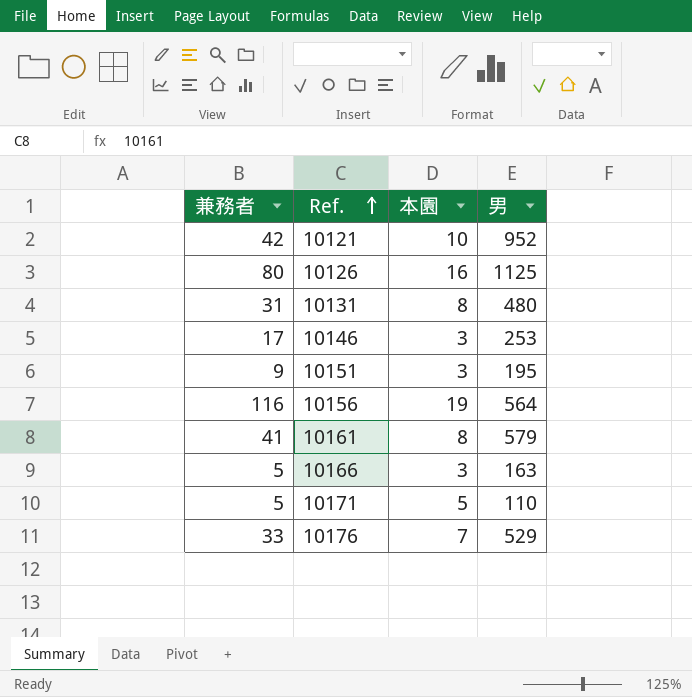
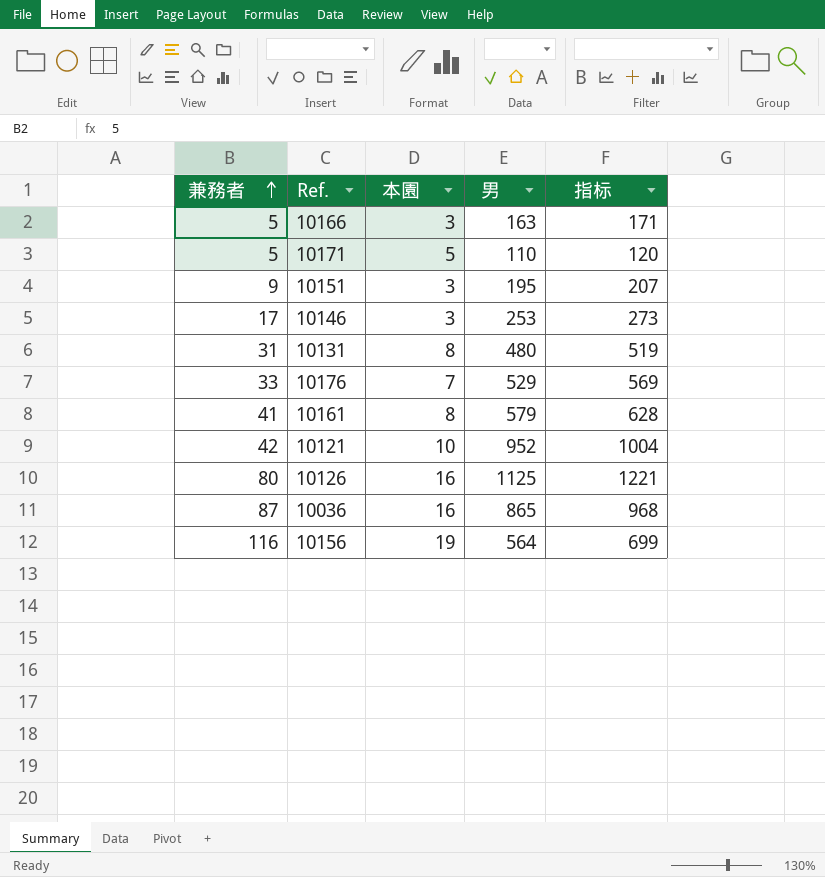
row order: Ref. ascending -> 兼務者 ascending
column 指标 | formula: none -> [兼務者] + [本園] + [男]
row 10036: none -> 87 | 16 | 865 | 968

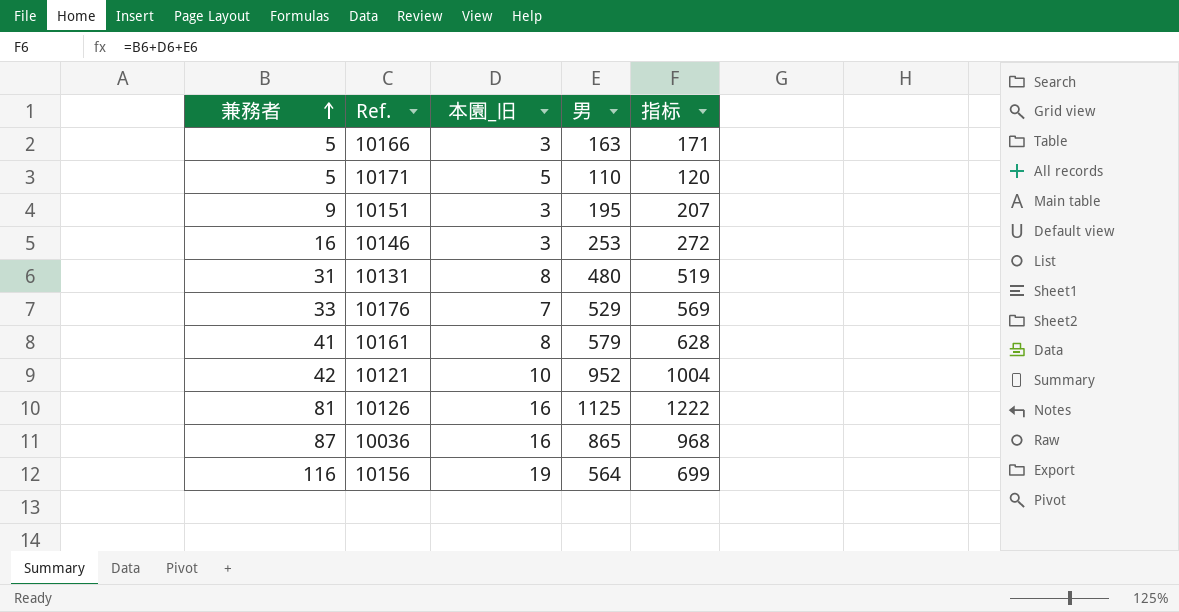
column name: 本園 -> 本園_旧
10146 | 兼務者: 17 -> 16
10146 | 指标: 273 -> 272
10126 | 兼務者: 80 -> 81
10126 | 指标: 1221 -> 1222

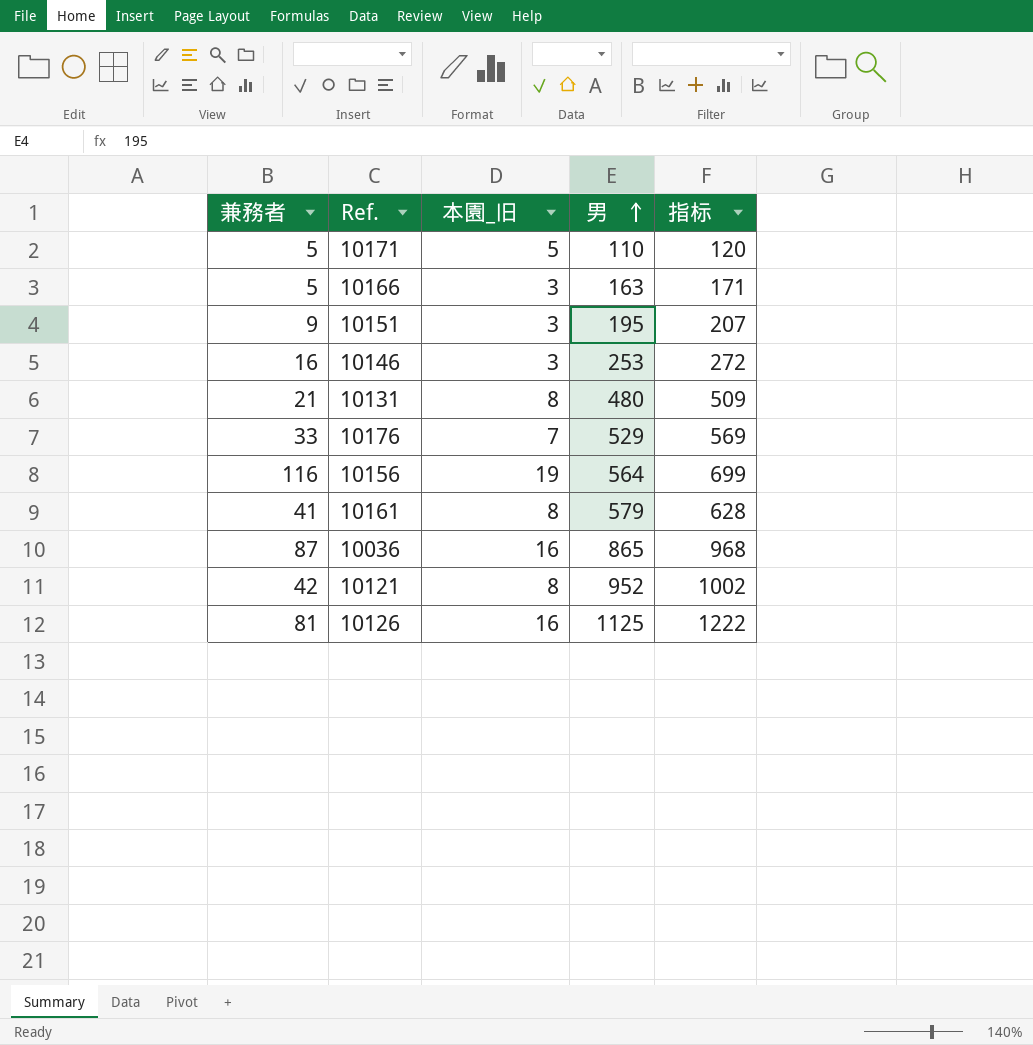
row order: 兼務者 ascending -> 男 ascending
10131 | 兼務者: 31 -> 21
10131 | 指标: 519 -> 509
10121 | 本園_旧: 10 -> 8
10121 | 指标: 1004 -> 1002

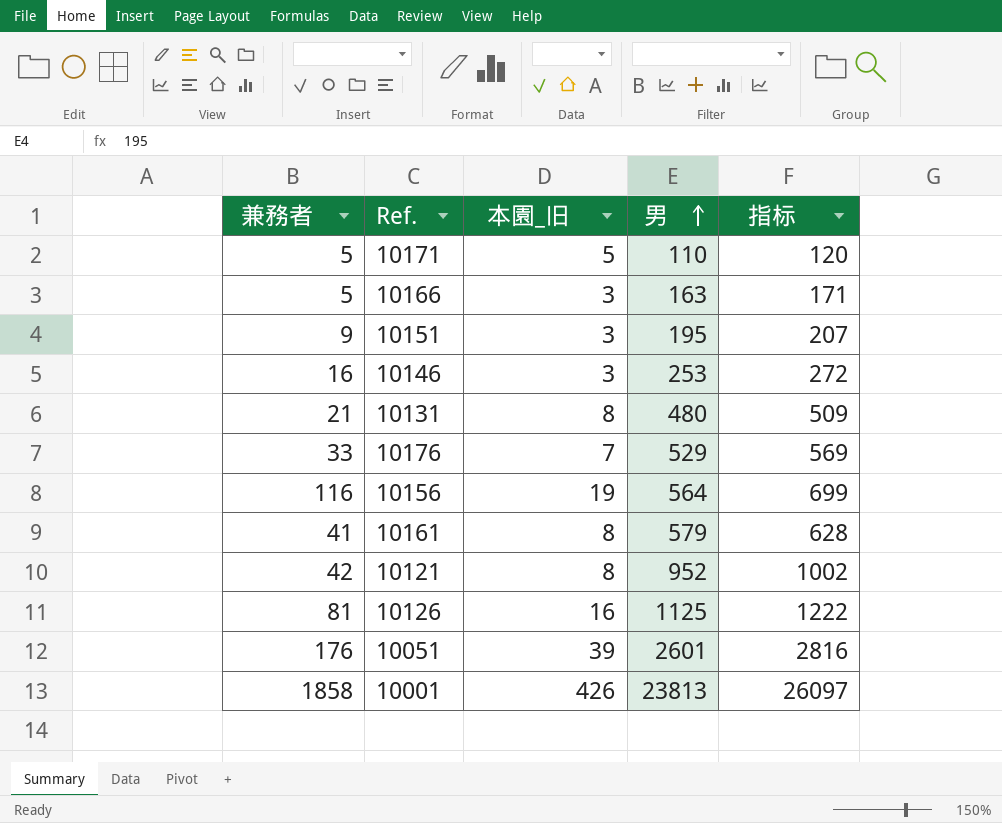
row 10036: 87 | 16 | 865 | 968 -> none
row 10051: none -> 176 | 39 | 2601 | 2816
row 10001: none -> 1858 | 426 | 23813 | 26097

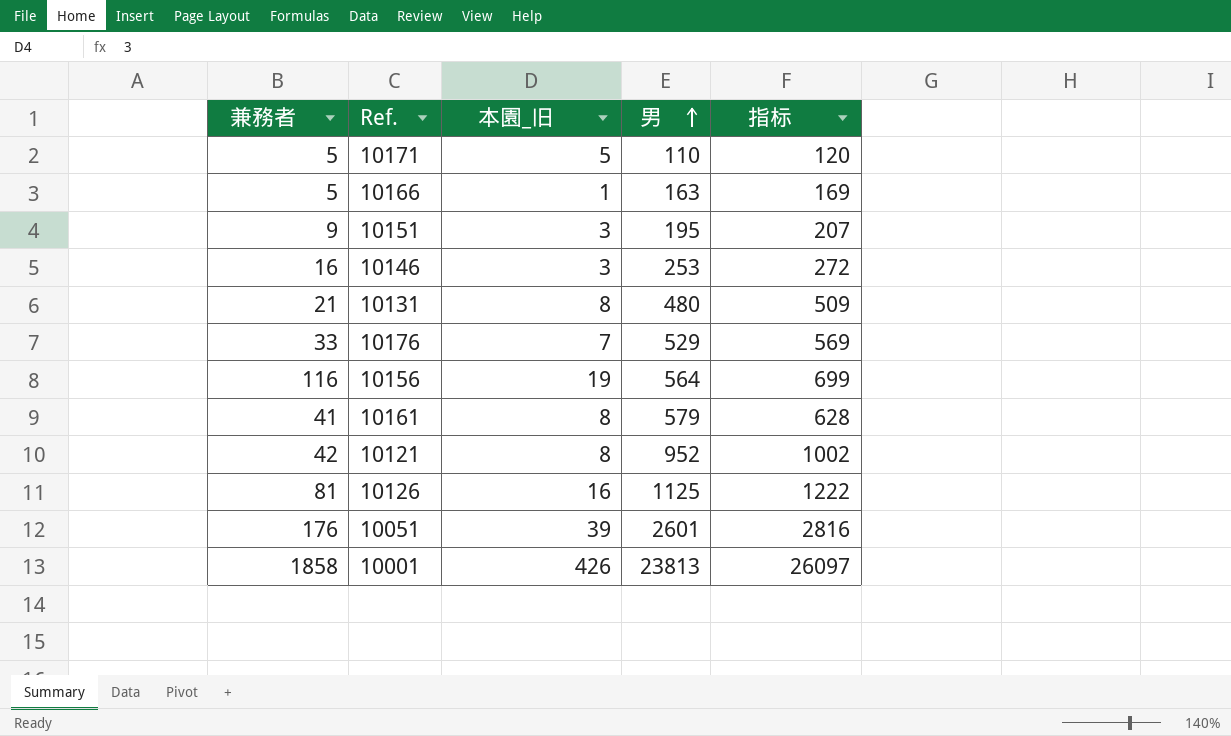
10166 | 本園_旧: 3 -> 1
10166 | 指标: 171 -> 169

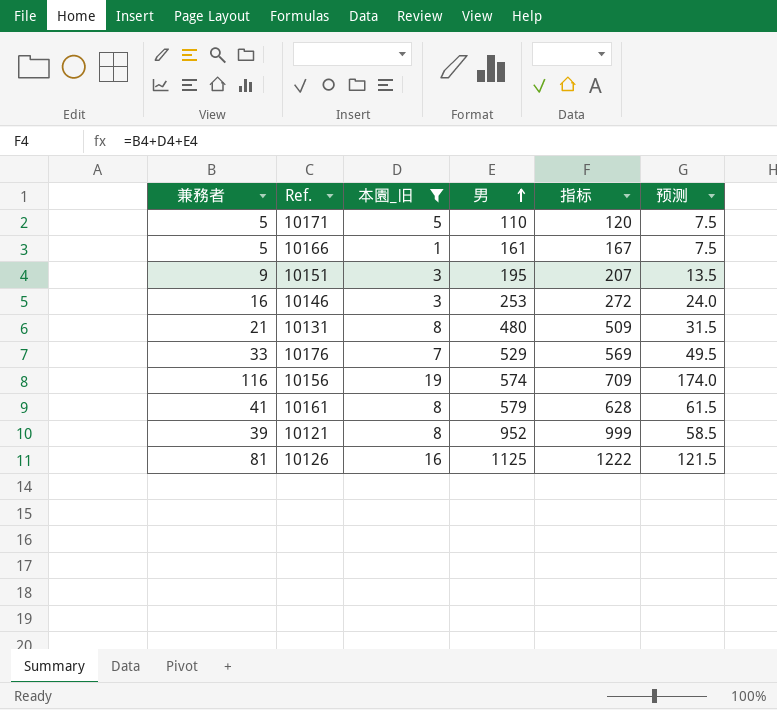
filter: none -> 本園_旧 <= 19
column 预测 | formula: none -> [兼務者] * 1.5
10166 | 男: 163 -> 161
10166 | 指标: 169 -> 167
10156 | 男: 564 -> 574
10156 | 指标: 699 -> 709
10121 | 兼務者: 42 -> 39
10121 | 指标: 1002 -> 999

